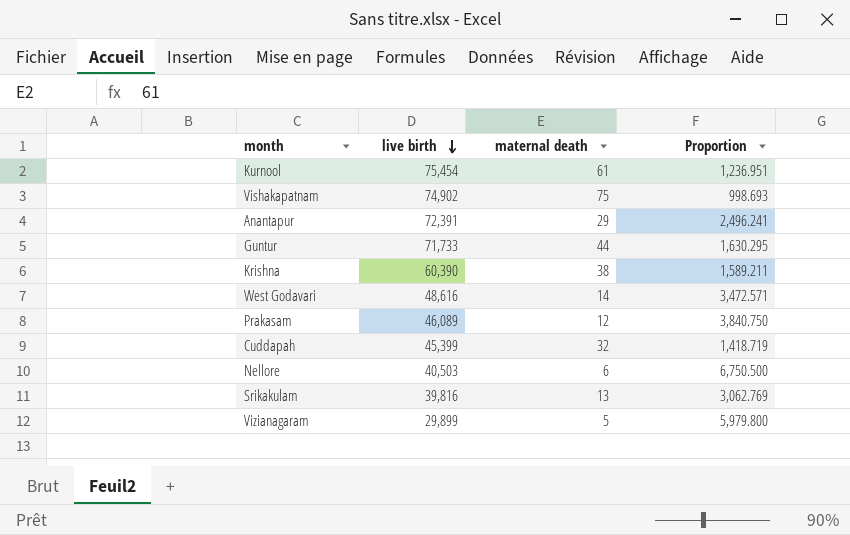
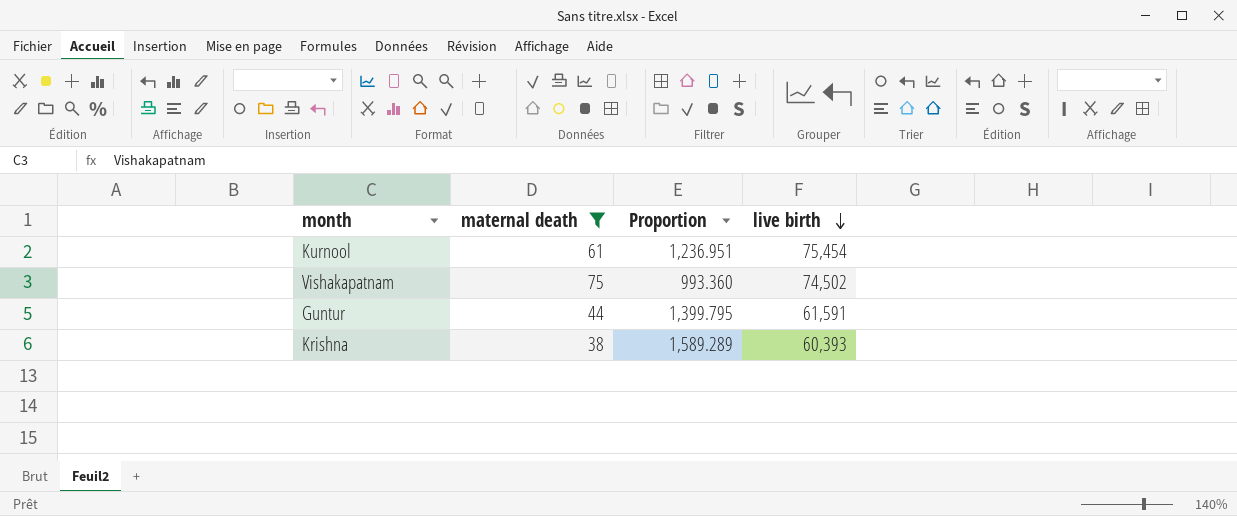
filter: none -> maternal death >= 38
column live birth | position: 2 -> 4
Vishakapatnam | Proportion: 998.693 -> 993.360
Vishakapatnam | live birth: 74,902 -> 74,502
Guntur | Proportion: 1,630.295 -> 1,399.795
Guntur | live birth: 71,733 -> 61,591
Krishna | Proportion: 1,589.211 -> 1,589.289
Krishna | live birth: 60,390 -> 60,393

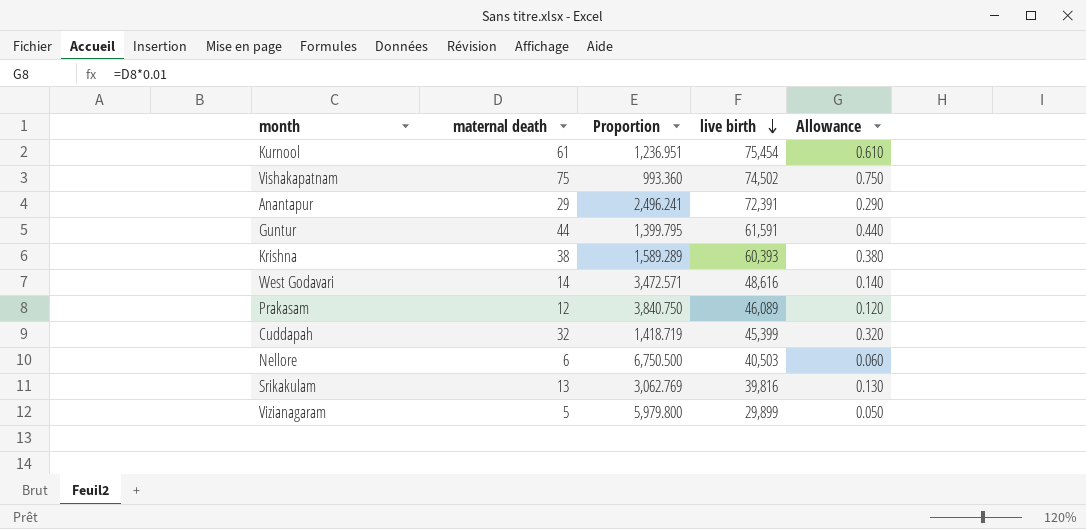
filter: maternal death >= 38 -> none
column Allowance | formula: none -> [maternal death] * 0.01

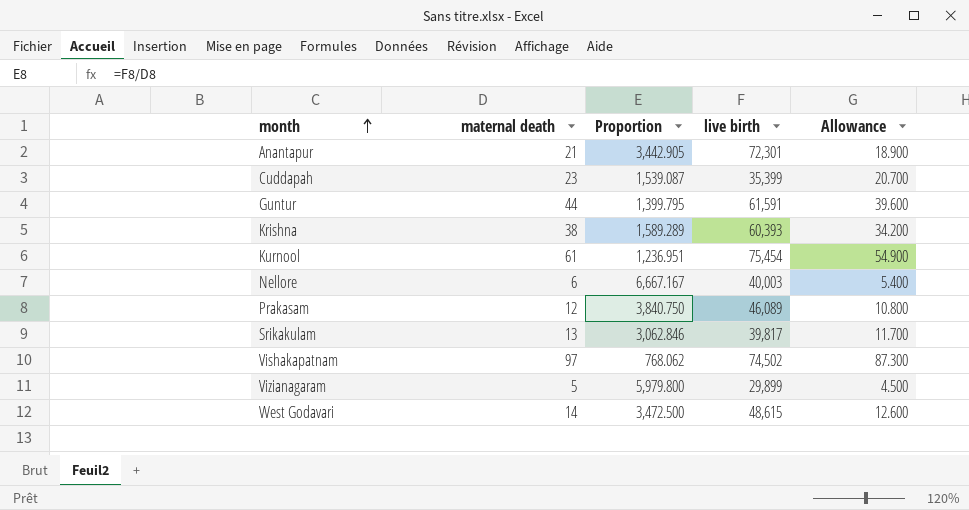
row order: live birth descending -> month ascending
column Allowance | formula: [maternal death] * 0.01 -> [maternal death] * 0.9
Anantapur | maternal death: 29 -> 21
Anantapur | Proportion: 2,496.241 -> 3,442.905
Anantapur | live birth: 72,391 -> 72,301
Cuddapah | maternal death: 32 -> 23
Cuddapah | Proportion: 1,418.719 -> 1,539.087
Cuddapah | live birth: 45,399 -> 35,399
Nellore | Proportion: 6,750.500 -> 6,667.167
Nellore | live birth: 40,503 -> 40,003
Srikakulam | Proportion: 3,062.769 -> 3,062.846
Srikakulam | live birth: 39,816 -> 39,817
Vishakapatnam | maternal death: 75 -> 97
Vishakapatnam | Proportion: 993.360 -> 768.062
West Godavari | Proportion: 3,472.571 -> 3,472.500
West Godavari | live birth: 48,616 -> 48,615

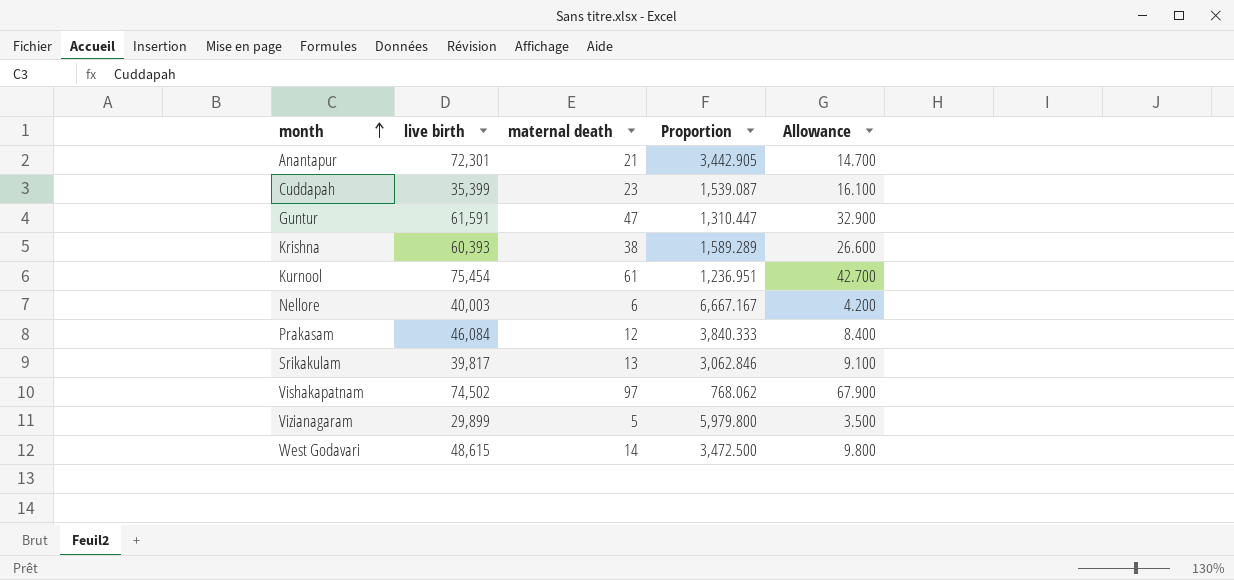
column live birth | position: 4 -> 2
column Allowance | formula: [maternal death] * 0.9 -> [maternal death] * 0.7
Guntur | maternal death: 44 -> 47
Guntur | Proportion: 1,399.795 -> 1,310.447
Prakasam | live birth: 46,089 -> 46,084
Prakasam | Proportion: 3,840.750 -> 3,840.333

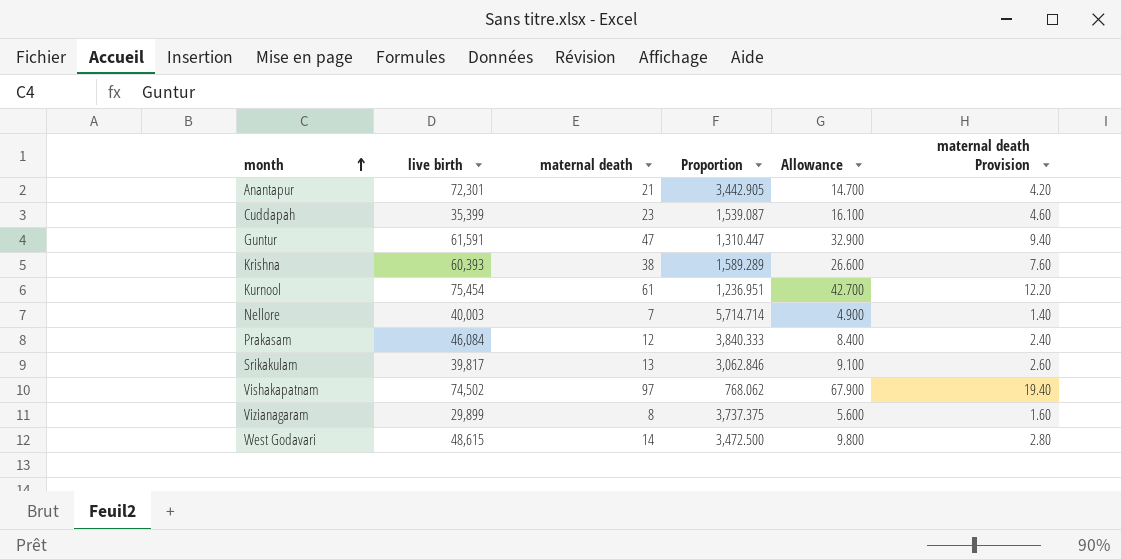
column maternal death Provision | formula: none -> [maternal death] * 0.2
Nellore | maternal death: 6 -> 7
Nellore | Proportion: 6,667.167 -> 5,714.714
Nellore | Allowance: 4.200 -> 4.900
Vizianagaram | maternal death: 5 -> 8
Vizianagaram | Proportion: 5,979.800 -> 3,737.375
Vizianagaram | Allowance: 3.500 -> 5.600

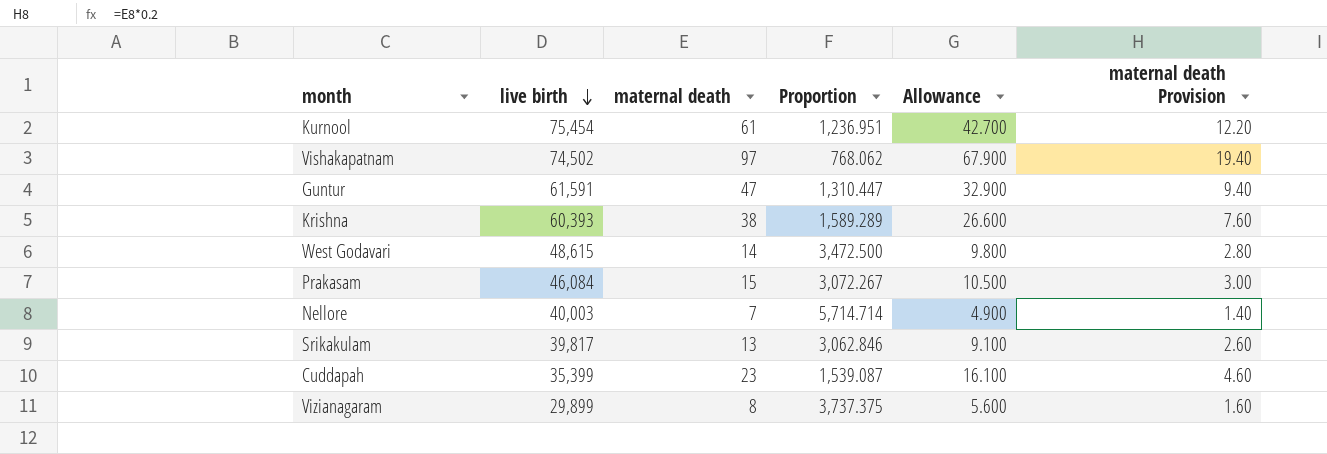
row order: month ascending -> live birth descending
row Anantapur: 72,301 | 21 | 3,442.905 | 14.700 | 4.20 -> none
Prakasam | maternal death: 12 -> 15
Prakasam | Proportion: 3,840.333 -> 3,072.267
Prakasam | Allowance: 8.400 -> 10.500
Prakasam | maternal death Provision: 2.40 -> 3.00

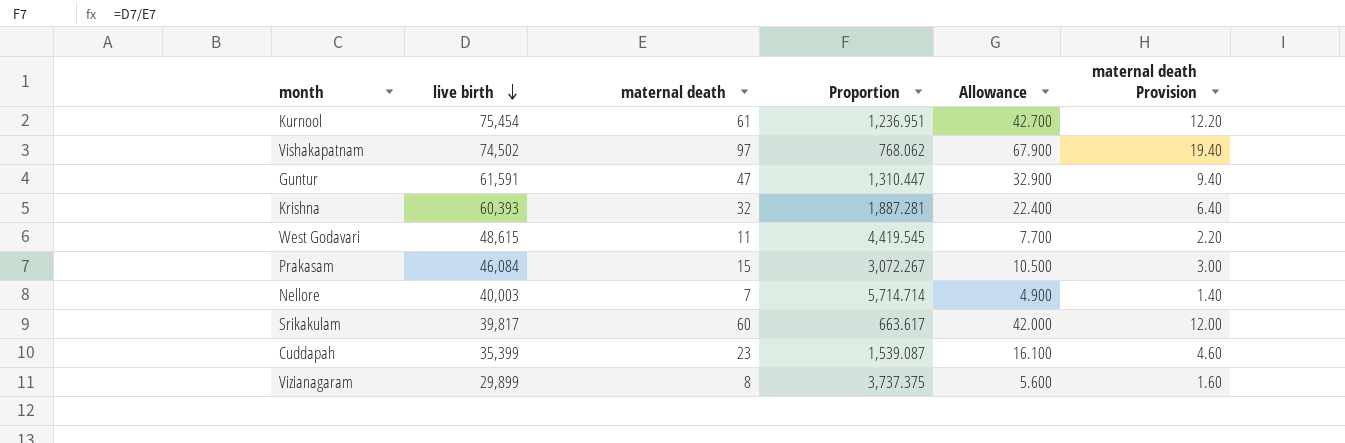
Krishna | maternal death: 38 -> 32
Krishna | Proportion: 1,589.289 -> 1,887.281
Krishna | Allowance: 26.600 -> 22.400
Krishna | maternal death Provision: 7.60 -> 6.40
West Godavari | maternal death: 14 -> 11
West Godavari | Proportion: 3,472.500 -> 4,419.545
West Godavari | Allowance: 9.800 -> 7.700
West Godavari | maternal death Provision: 2.80 -> 2.20
Srikakulam | maternal death: 13 -> 60
Srikakulam | Proportion: 3,062.846 -> 663.617
Srikakulam | Allowance: 9.100 -> 42.000
Srikakulam | maternal death Provision: 2.60 -> 12.00

